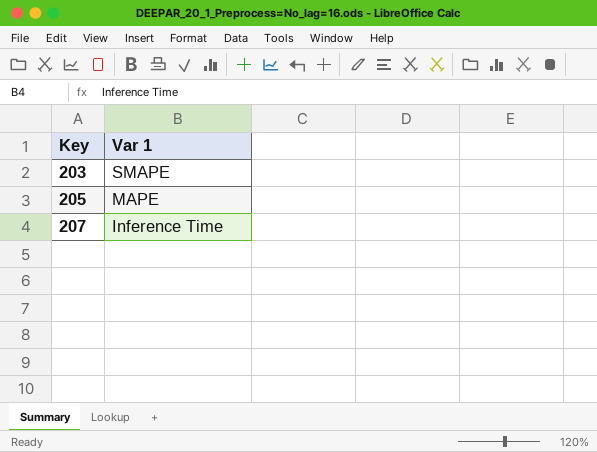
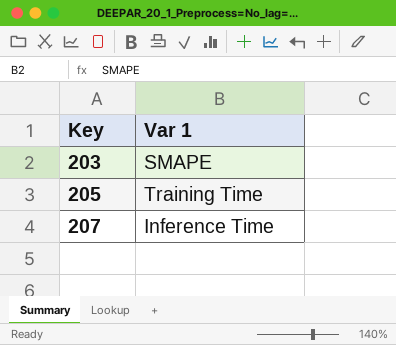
205 | Var 1: MAPE -> Training Time

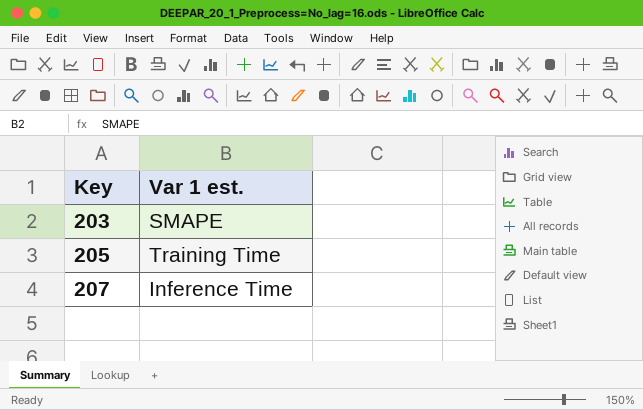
column name: Var 1 -> Var 1 est.

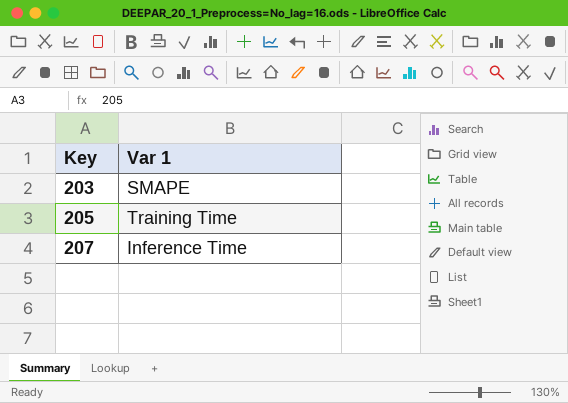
column name: Var 1 est. -> Var 1

